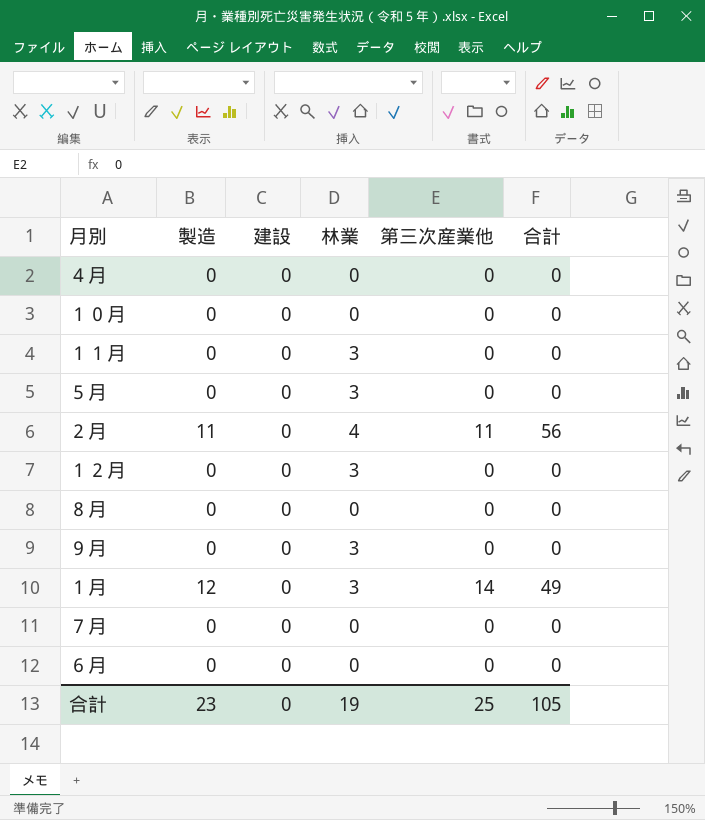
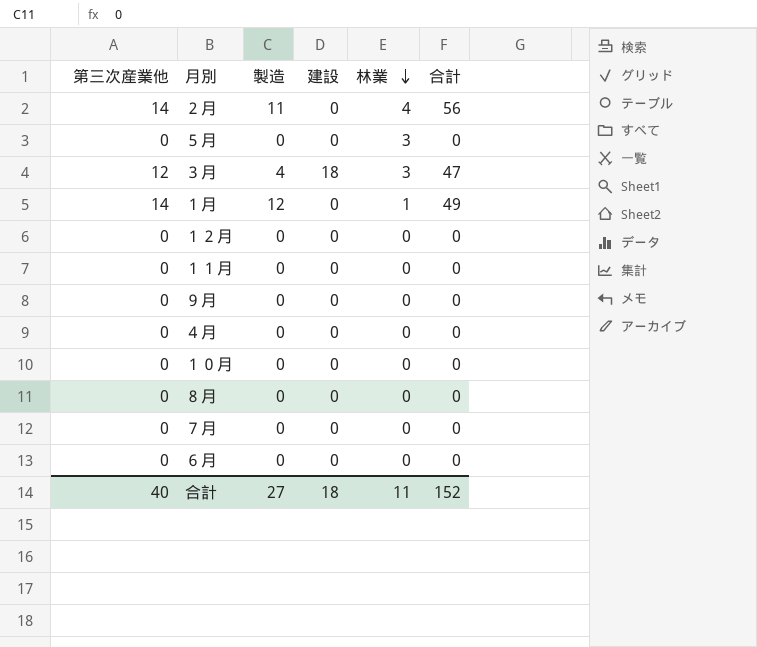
row order: none -> 林業 descending
column 第三次産業他 | position: 5 -> 1
２月 | 第三次産業他: 11 -> 14
row ３月: none -> 12 | 4 | 18 | 3 | 47
１月 | 林業: 3 -> 1
１２月 | 林業: 3 -> 0
１１月 | 林業: 3 -> 0
９月 | 林業: 3 -> 0
合計 | 第三次産業他: 25 -> 40
合計 | 製造: 23 -> 27
合計 | 建設: 0 -> 18
合計 | 林業: 19 -> 11
合計 | 合計: 105 -> 152

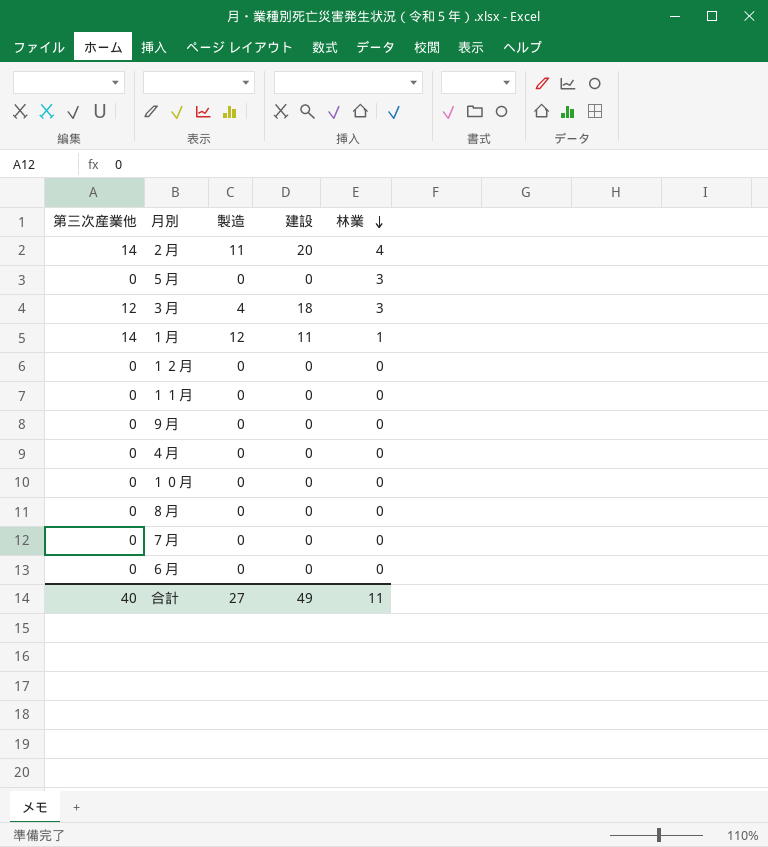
column 合計 | position: 6 -> none
２月 | 建設: 0 -> 20
１月 | 建設: 0 -> 11
合計 | 建設: 18 -> 49

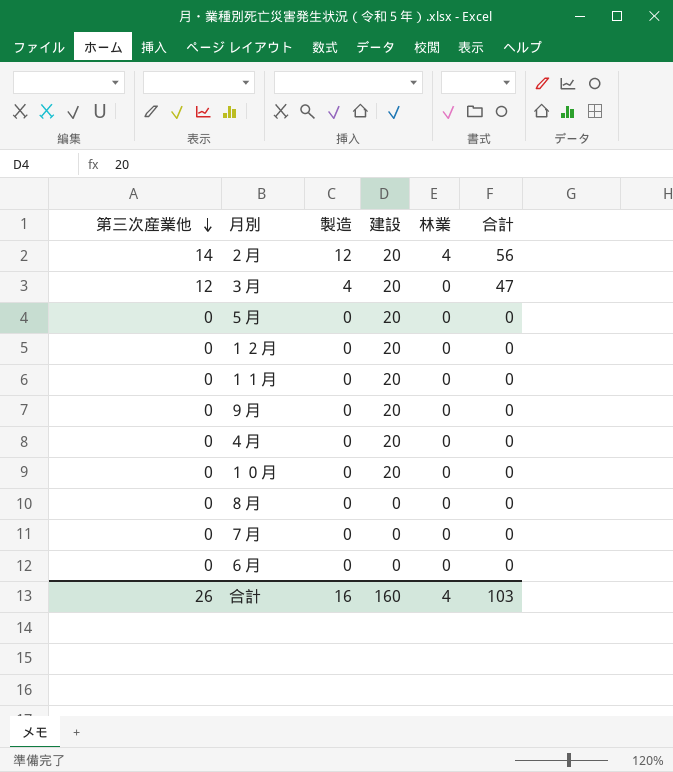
row order: 林業 descending -> 第三次産業他 descending
column 合計 | position: none -> 6
row １月: 14 | 12 | 11 | 1 -> none
２月 | 製造: 11 -> 12
３月 | 建設: 18 -> 20
３月 | 林業: 3 -> 0
５月 | 建設: 0 -> 20
５月 | 林業: 3 -> 0
１２月 | 建設: 0 -> 20
１１月 | 建設: 0 -> 20
９月 | 建設: 0 -> 20
４月 | 建設: 0 -> 20
１０月 | 建設: 0 -> 20
合計 | 第三次産業他: 40 -> 26
合計 | 製造: 27 -> 16
合計 | 建設: 49 -> 160
合計 | 林業: 11 -> 4

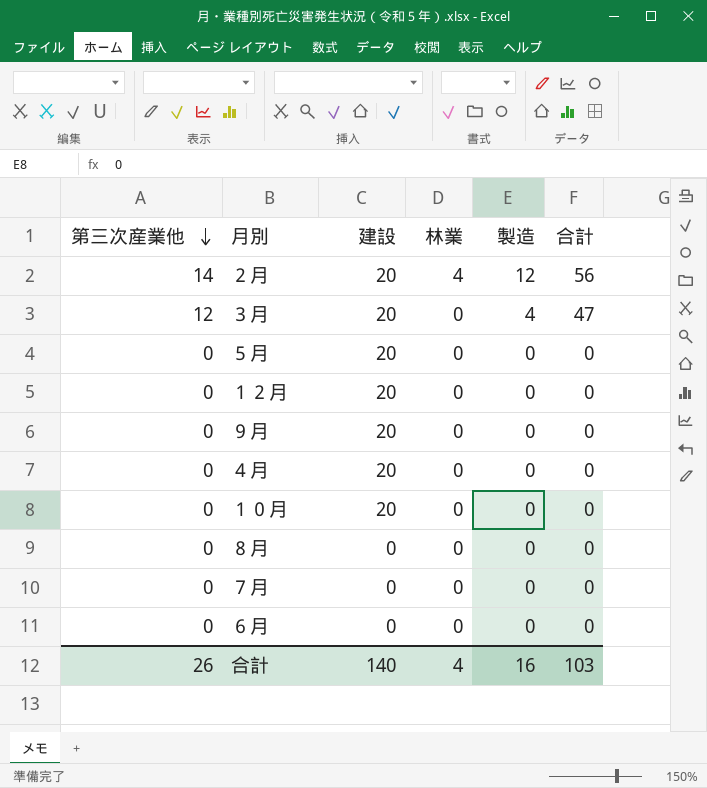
column 製造 | position: 3 -> 5
row １１月: 0 | 0 | 20 | 0 | 0 -> none
合計 | 建設: 160 -> 140

